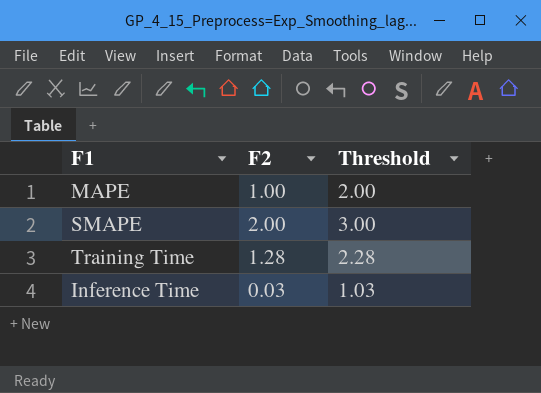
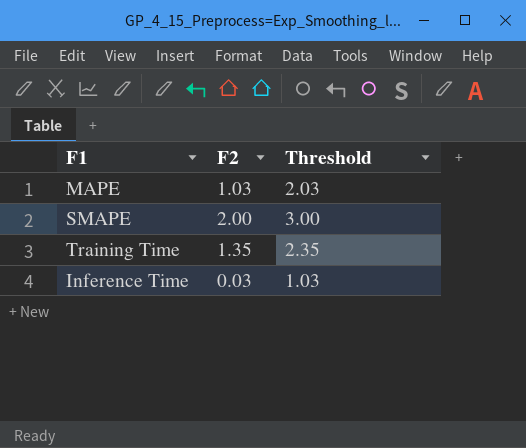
MAPE | F2: 1.00 -> 1.03
MAPE | Threshold: 2.00 -> 2.03
Training Time | F2: 1.28 -> 1.35
Training Time | Threshold: 2.28 -> 2.35

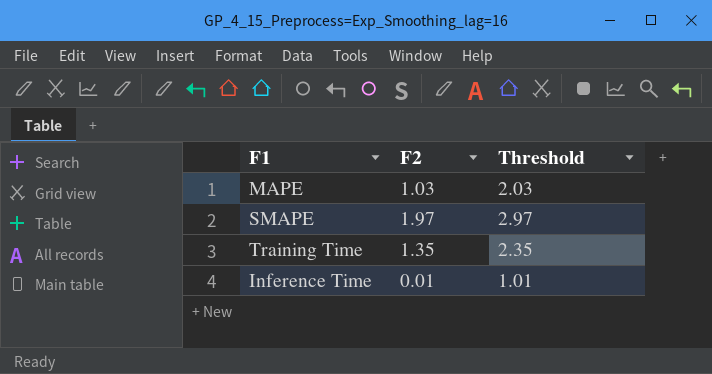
SMAPE | F2: 2.00 -> 1.97
SMAPE | Threshold: 3.00 -> 2.97
Inference Time | F2: 0.03 -> 0.01
Inference Time | Threshold: 1.03 -> 1.01

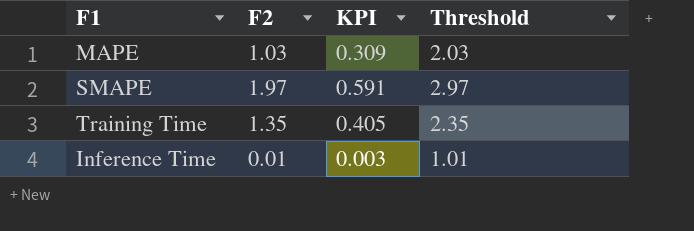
column KPI | formula: none -> [F2] * 0.3

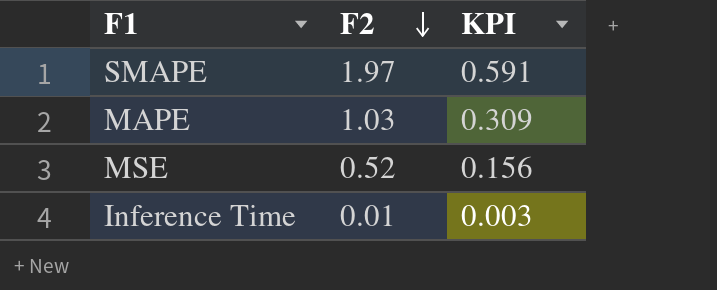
row order: none -> F2 descending
column Threshold | formula: [F2] + 1 -> none
row Training Time: 1.35 | 0.405 | 2.35 -> none
row MSE: none -> 0.52 | 0.156

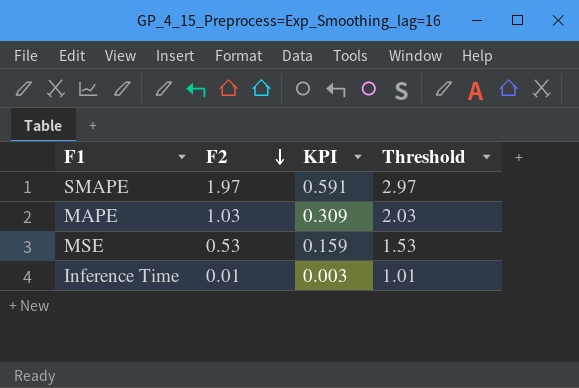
column Threshold | formula: none -> [F2] + 1
MSE | F2: 0.52 -> 0.53
MSE | KPI: 0.156 -> 0.159

